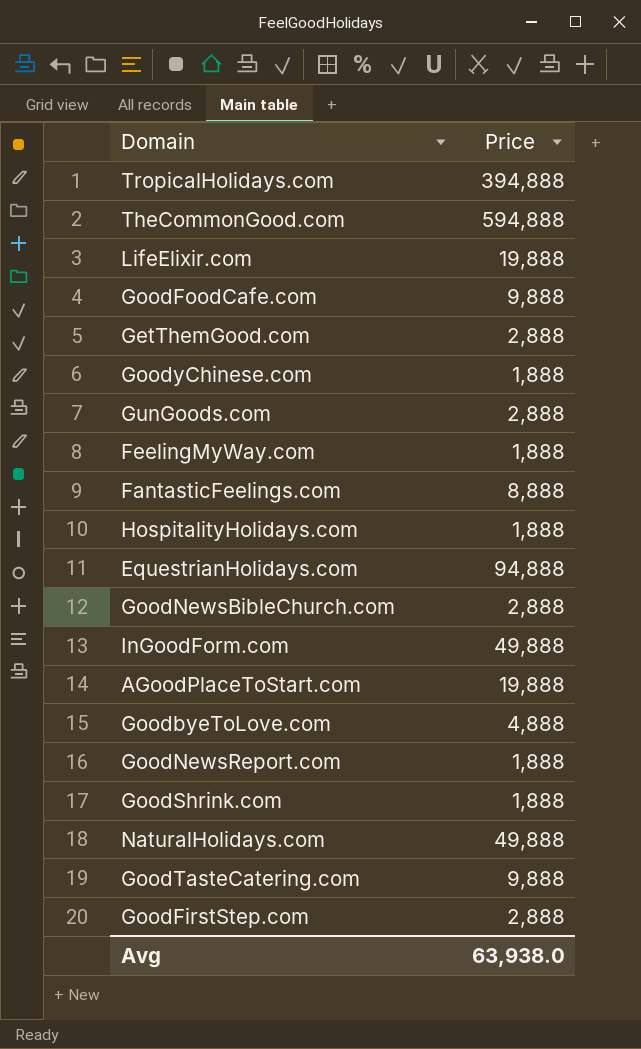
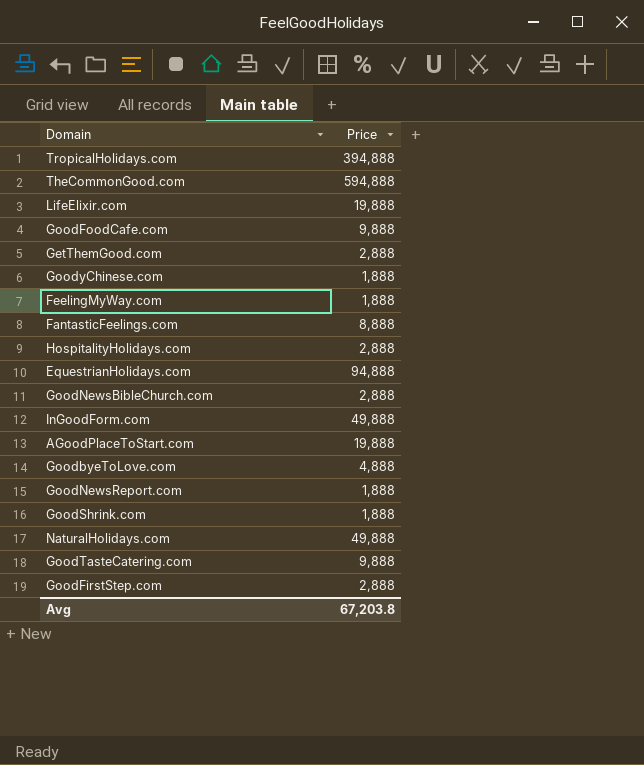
row GunGoods.com: 2,888 -> none
HospitalityHolidays.com | Price: 1,888 -> 2,888
Avg | Price: 63,938.0 -> 67,203.8

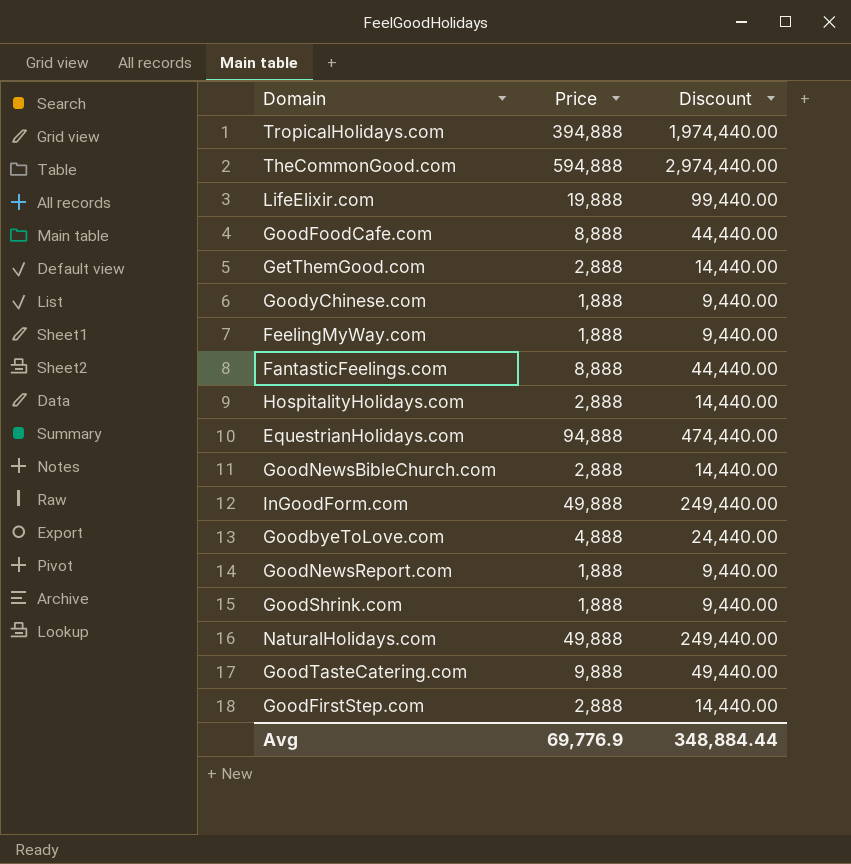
column Discount | formula: none -> [Price] * 5
row AGoodPlaceToStart.com: 19,888 -> none
GoodFoodCafe.com | Price: 9,888 -> 8,888
Avg | Price: 67,203.8 -> 69,776.9

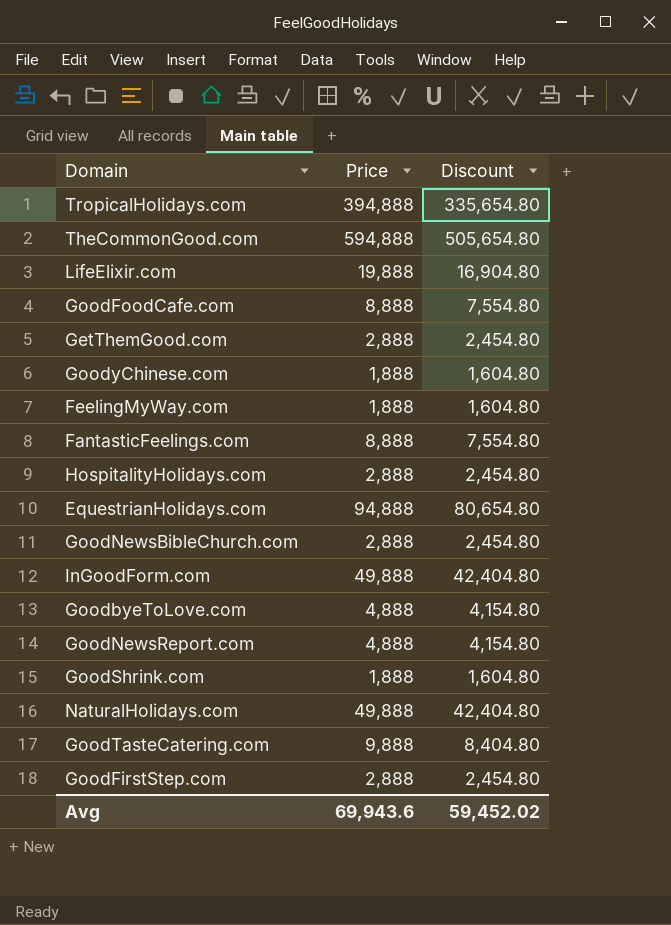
column Discount | formula: [Price] * 5 -> [Price] * 0.85
GoodNewsReport.com | Price: 1,888 -> 4,888
Avg | Price: 69,776.9 -> 69,943.6
Avg | Discount: 348,884.44 -> 59,452.02

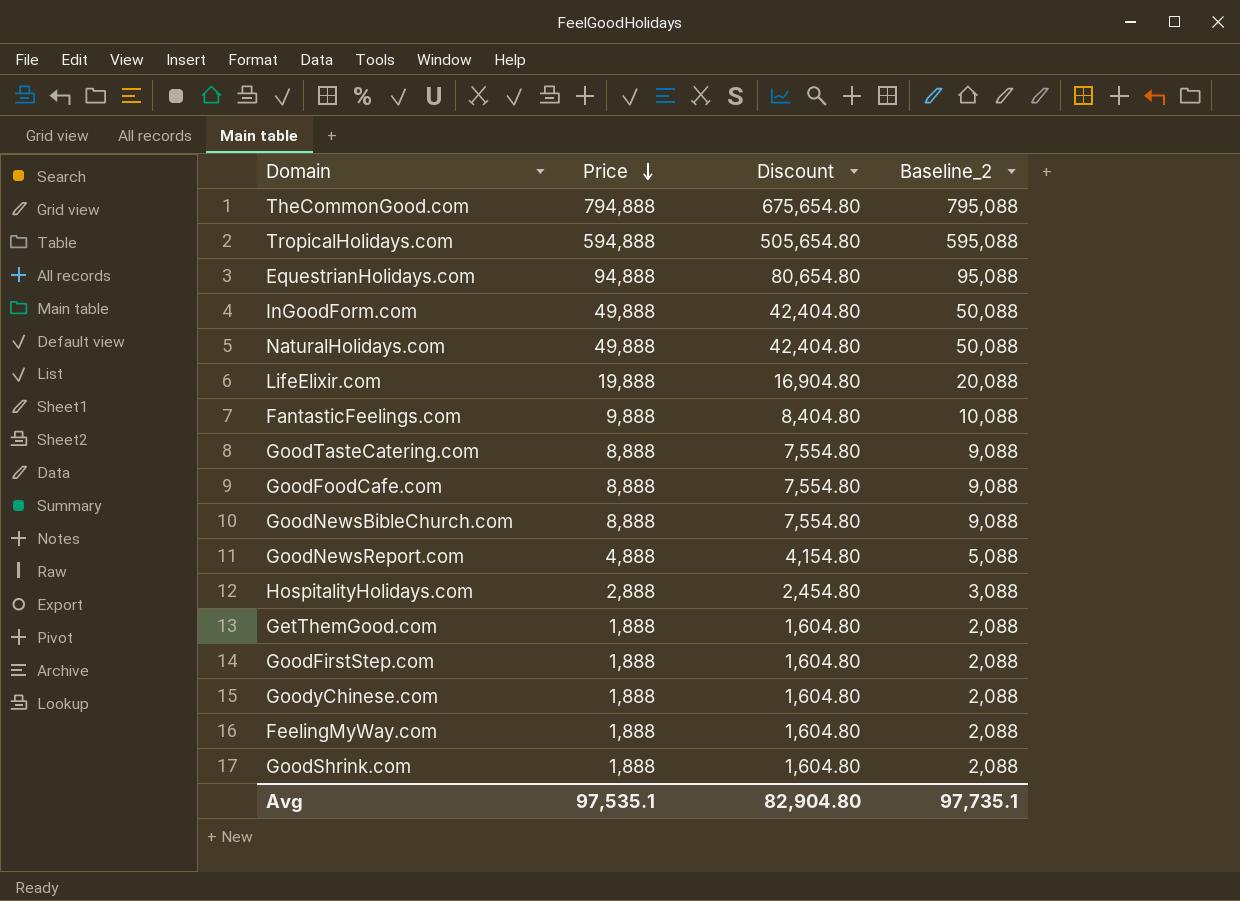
row order: none -> Price descending
column Baseline_2 | formula: none -> [Price] + 200
row GoodbyeToLove.com: 4,888 | 4,154.80 -> none
TheCommonGood.com | Price: 594,888 -> 794,888
TheCommonGood.com | Discount: 505,654.80 -> 675,654.80
TropicalHolidays.com | Price: 394,888 -> 594,888
TropicalHolidays.com | Discount: 335,654.80 -> 505,654.80
FantasticFeelings.com | Price: 8,888 -> 9,888
FantasticFeelings.com | Discount: 7,554.80 -> 8,404.80
GoodTasteCatering.com | Price: 9,888 -> 8,888
GoodTasteCatering.com | Discount: 8,404.80 -> 7,554.80
GoodNewsBibleChurch.com | Price: 2,888 -> 8,888
GoodNewsBibleChurch.com | Discount: 2,454.80 -> 7,554.80
GetThemGood.com | Price: 2,888 -> 1,888
GetThemGood.com | Discount: 2,454.80 -> 1,604.80
GoodFirstStep.com | Price: 2,888 -> 1,888
GoodFirstStep.com | Discount: 2,454.80 -> 1,604.80
Avg | Price: 69,943.6 -> 97,535.1
Avg | Discount: 59,452.02 -> 82,904.80

